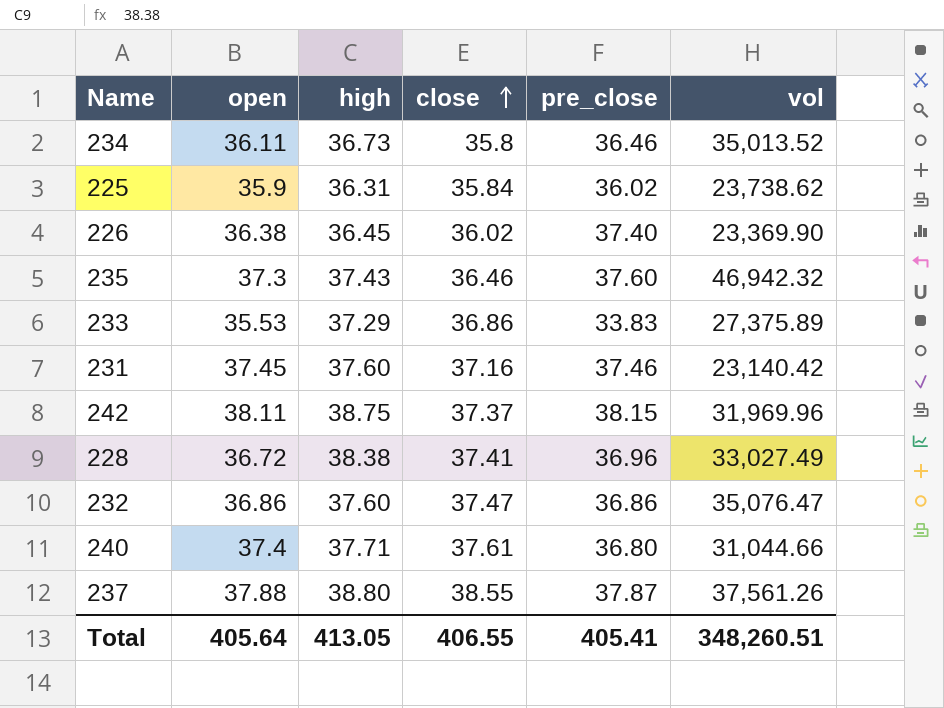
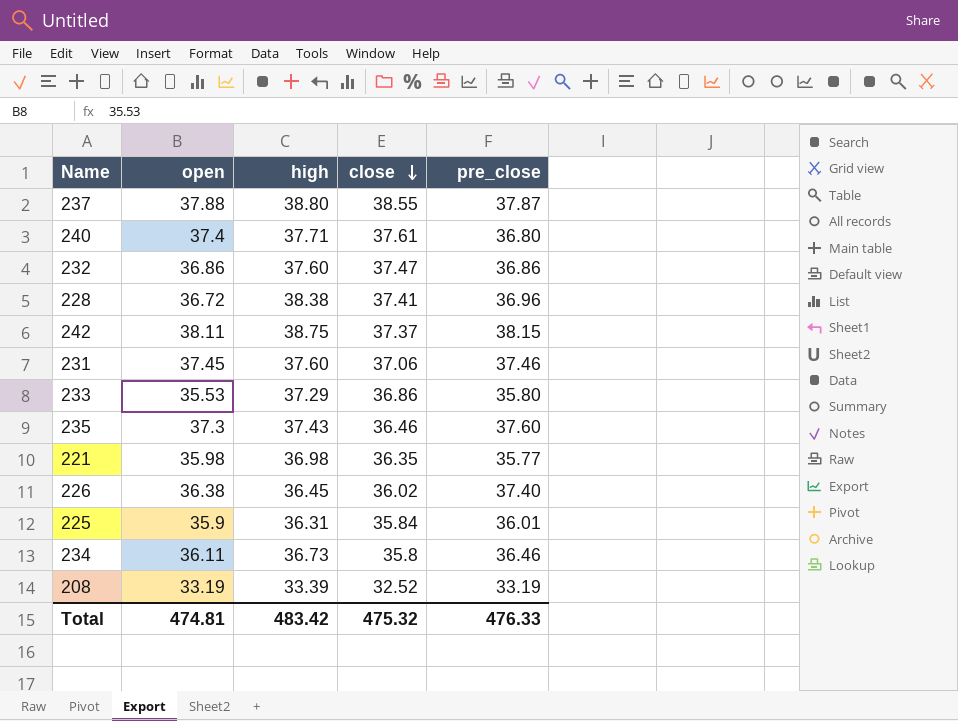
row order: close ascending -> close descending
column vol | position: 6 -> none
231 | close: 37.16 -> 37.06
233 | pre_close: 33.83 -> 35.80
row 221: none -> 35.98 | 36.98 | 36.35 | 35.77
225 | pre_close: 36.02 -> 36.01
row 208: none -> 33.19 | 33.39 | 32.52 | 33.19
Total | open: 405.64 -> 474.81
Total | high: 413.05 -> 483.42
Total | close: 406.55 -> 475.32
Total | pre_close: 405.41 -> 476.33

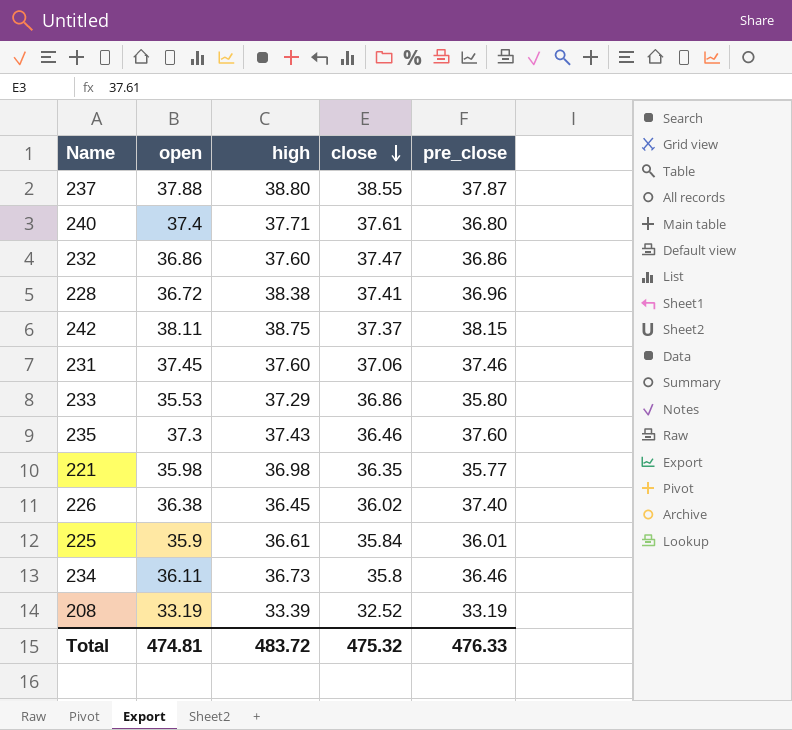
225 | high: 36.31 -> 36.61
Total | high: 483.42 -> 483.72

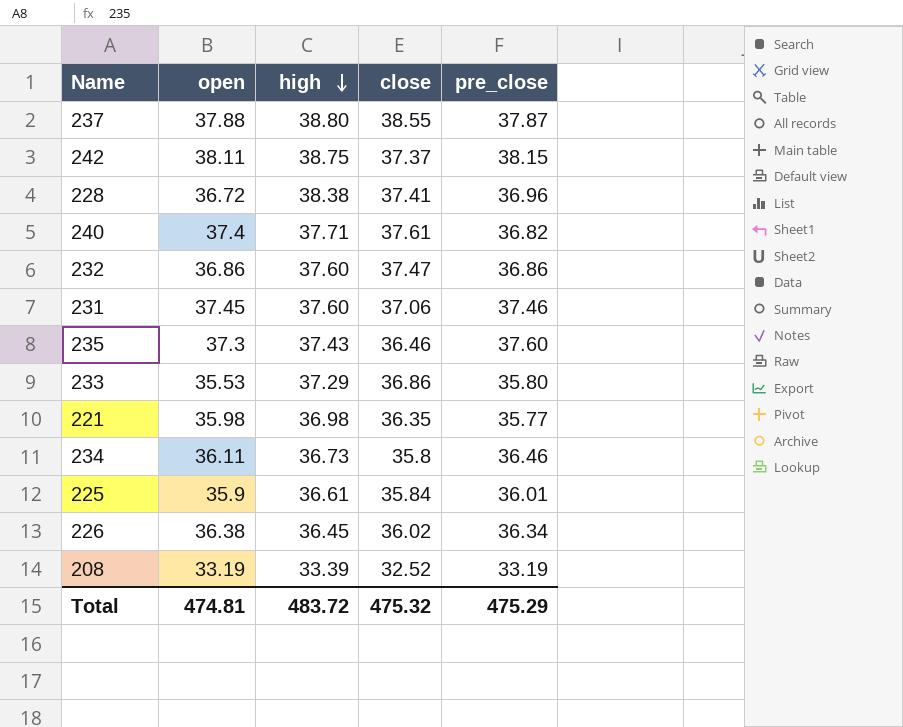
row order: close descending -> high descending
240 | pre_close: 36.80 -> 36.82
226 | pre_close: 37.40 -> 36.34
Total | pre_close: 476.33 -> 475.29

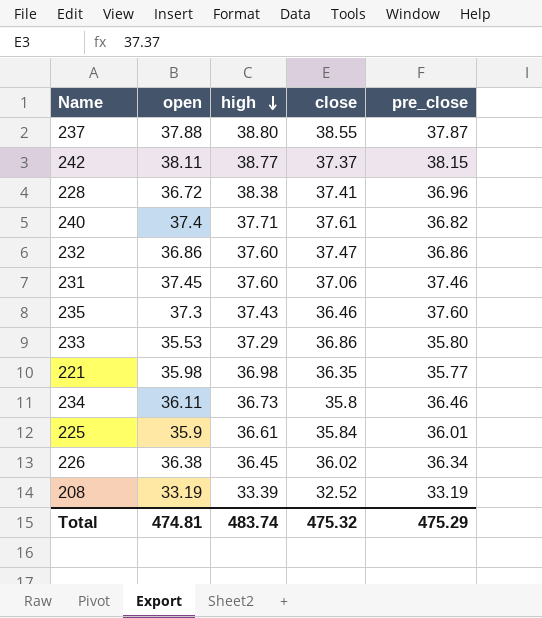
242 | high: 38.75 -> 38.77
Total | high: 483.72 -> 483.74

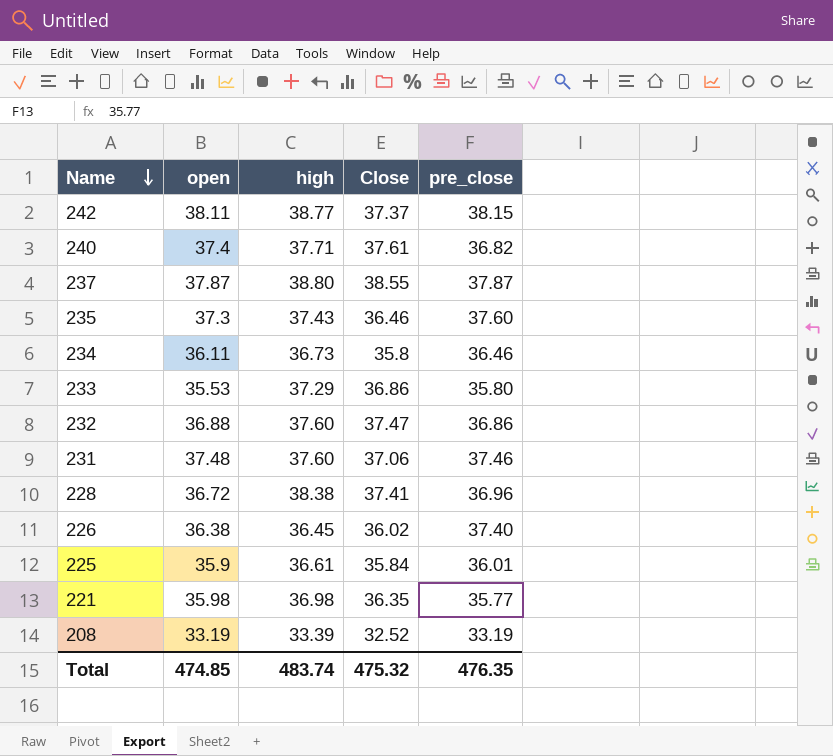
row order: high descending -> Name descending
column name: close -> Close
237 | open: 37.88 -> 37.87
232 | open: 36.86 -> 36.88
231 | open: 37.45 -> 37.48
226 | pre_close: 36.34 -> 37.40
Total | open: 474.81 -> 474.85
Total | pre_close: 475.29 -> 476.35

